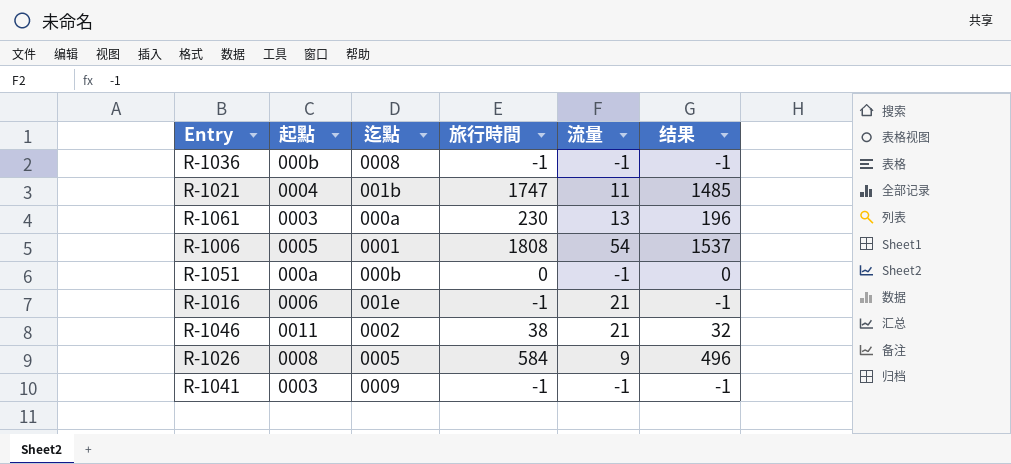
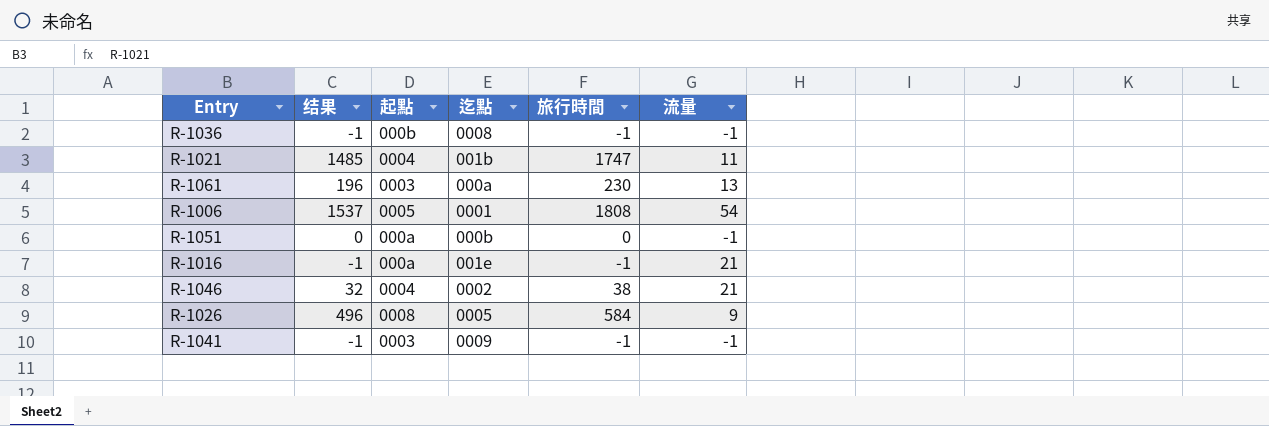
column 结果 | position: 6 -> 2
R-1016 | 起點: 0006 -> 000a
R-1046 | 起點: 0011 -> 0004

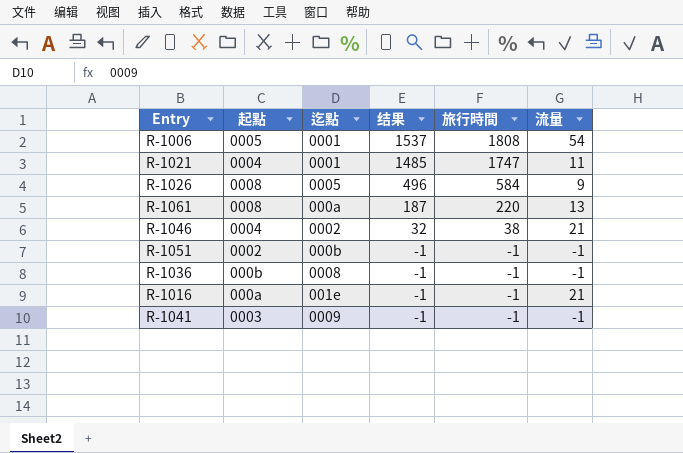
row order: none -> 结果 descending
column 结果 | position: 2 -> 4
R-1021 | 迄點: 001b -> 0001
R-1061 | 起點: 0003 -> 0008
R-1061 | 结果: 196 -> 187
R-1061 | 旅行時間: 230 -> 220
R-1051 | 起點: 000a -> 0002
R-1051 | 结果: 0 -> -1
R-1051 | 旅行時間: 0 -> -1

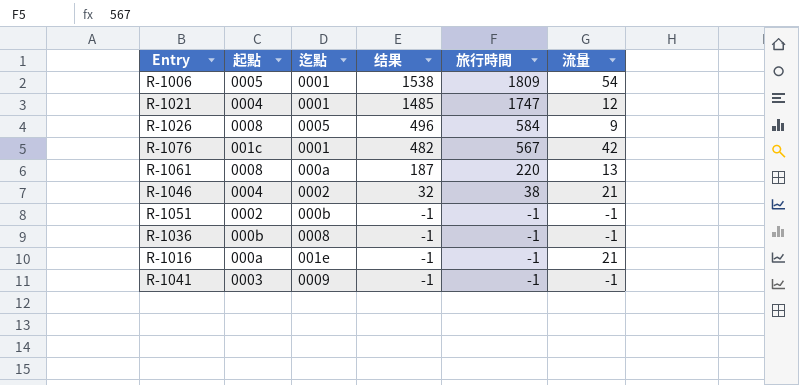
R-1006 | 结果: 1537 -> 1538
R-1006 | 旅行時間: 1808 -> 1809
R-1021 | 流量: 11 -> 12
row R-1076: none -> 001c | 0001 | 482 | 567 | 42

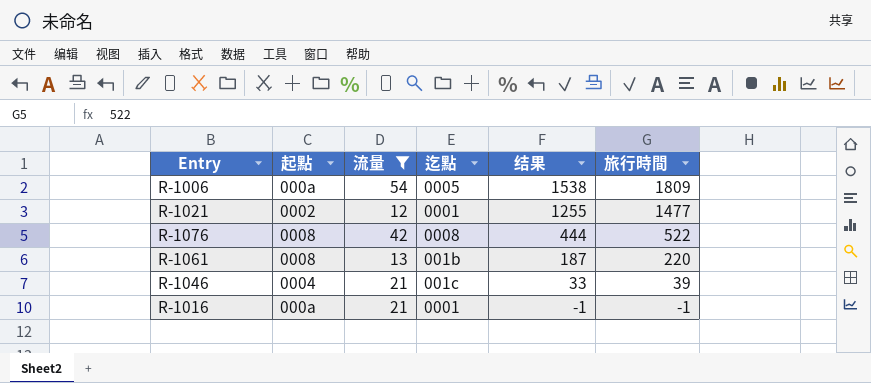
filter: none -> 流量 >= 12
column 流量 | position: 6 -> 3
R-1006 | 起點: 0005 -> 000a
R-1006 | 迄點: 0001 -> 0005
R-1021 | 起點: 0004 -> 0002
R-1021 | 结果: 1485 -> 1255
R-1021 | 旅行時間: 1747 -> 1477
R-1076 | 起點: 001c -> 0008
R-1076 | 迄點: 0001 -> 0008
R-1076 | 结果: 482 -> 444
R-1076 | 旅行時間: 567 -> 522
R-1061 | 迄點: 000a -> 001b
R-1046 | 迄點: 0002 -> 001c
R-1046 | 结果: 32 -> 33
R-1046 | 旅行時間: 38 -> 39
R-1016 | 迄點: 001e -> 0001

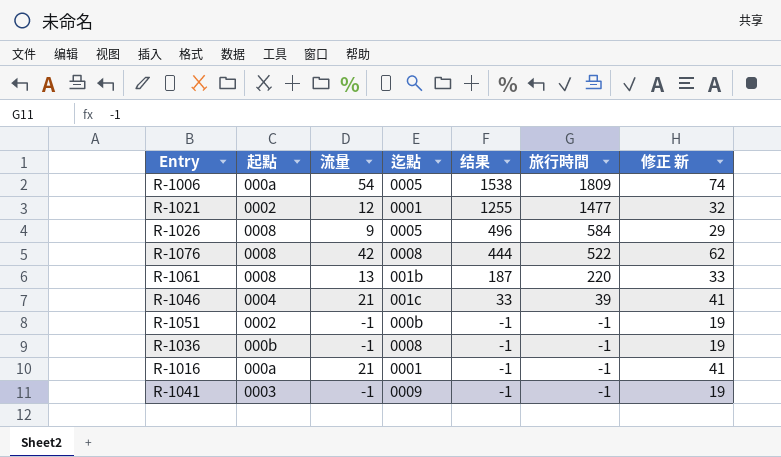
filter: 流量 >= 12 -> none
column 修正 新 | formula: none -> [流量] + 20

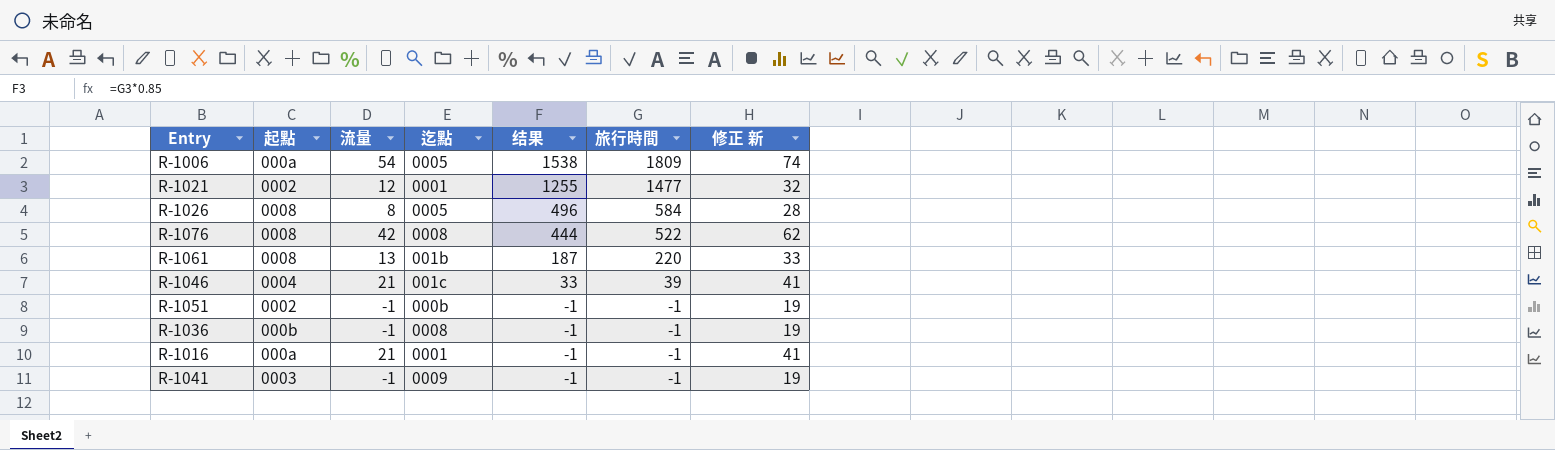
R-1026 | 流量: 9 -> 8
R-1026 | 修正 新: 29 -> 28

